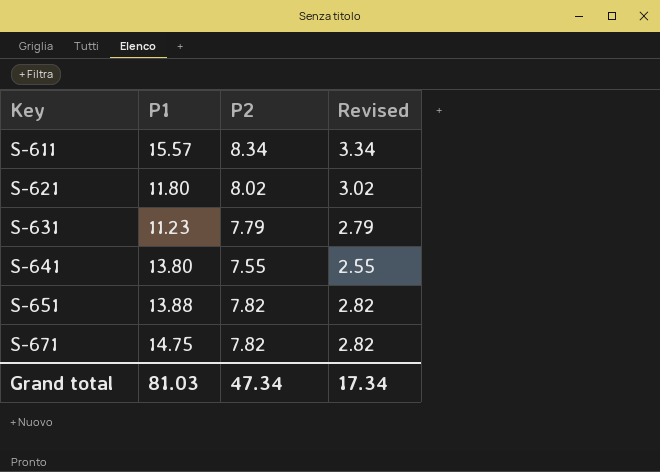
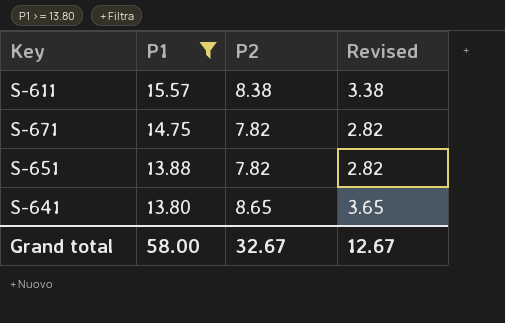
filter: none -> P1 >= 13.80
row order: Key ascending -> P1 descending
S-611 | P2: 8.34 -> 8.38
S-611 | Revised: 3.34 -> 3.38
S-641 | P2: 7.55 -> 8.65
S-641 | Revised: 2.55 -> 3.65
Grand total | P1: 81.03 -> 58.00
Grand total | P2: 47.34 -> 32.67
Grand total | Revised: 17.34 -> 12.67

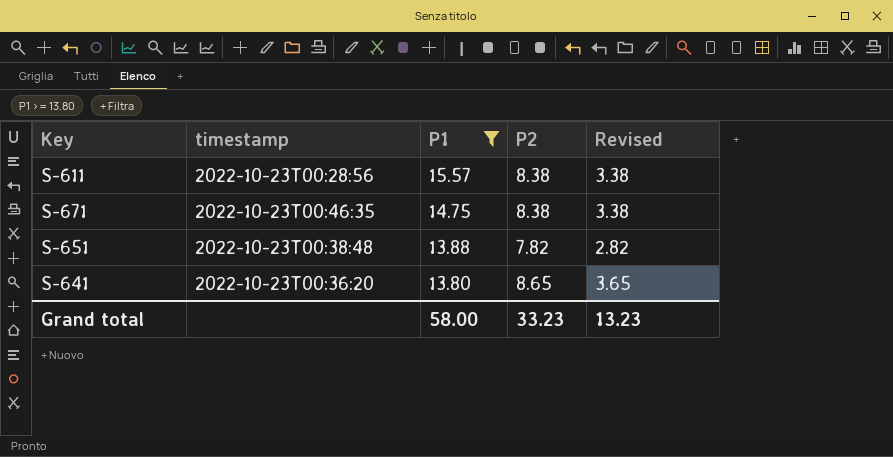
column timestamp | position: none -> 2
S-671 | P2: 7.82 -> 8.38
S-671 | Revised: 2.82 -> 3.38
Grand total | P2: 32.67 -> 33.23
Grand total | Revised: 12.67 -> 13.23

